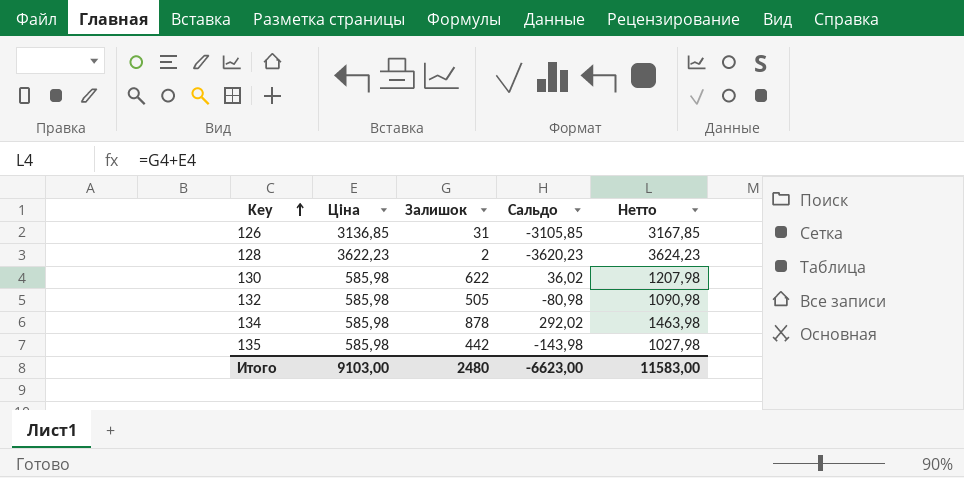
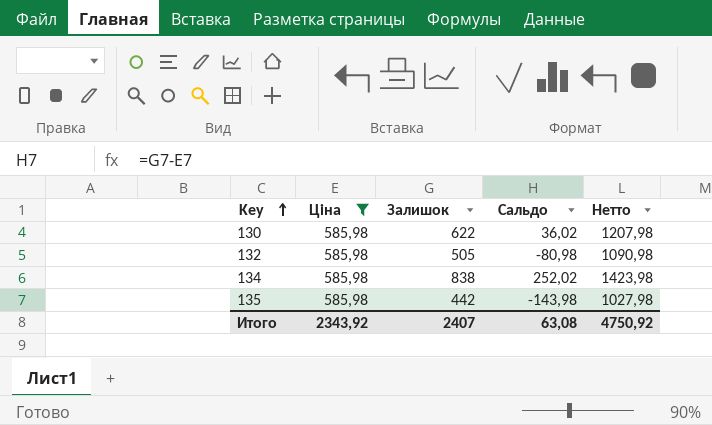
filter: none -> Ціна = 585,98
134 | Залишок: 878 -> 838
134 | Сальдо: 292,02 -> 252,02
134 | Нетто: 1463,98 -> 1423,98
Итого | Ціна: 9103,00 -> 2343,92
Итого | Залишок: 2480 -> 2407
Итого | Сальдо: -6623,00 -> 63,08
Итого | Нетто: 11583,00 -> 4750,92

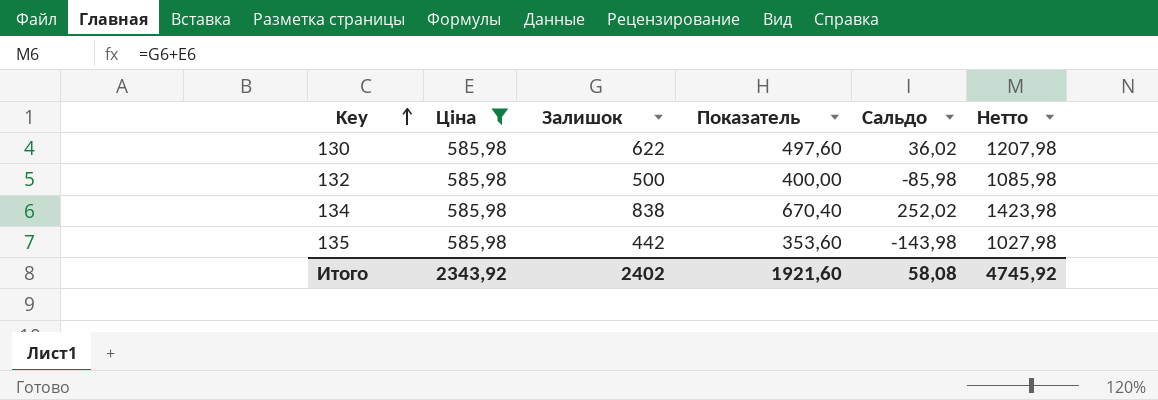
column Показатель | formula: none -> [Залишок] * 0,8
132 | Залишок: 505 -> 500
132 | Сальдо: -80,98 -> -85,98
132 | Нетто: 1090,98 -> 1085,98
Итого | Залишок: 2407 -> 2402
Итого | Сальдо: 63,08 -> 58,08
Итого | Нетто: 4750,92 -> 4745,92

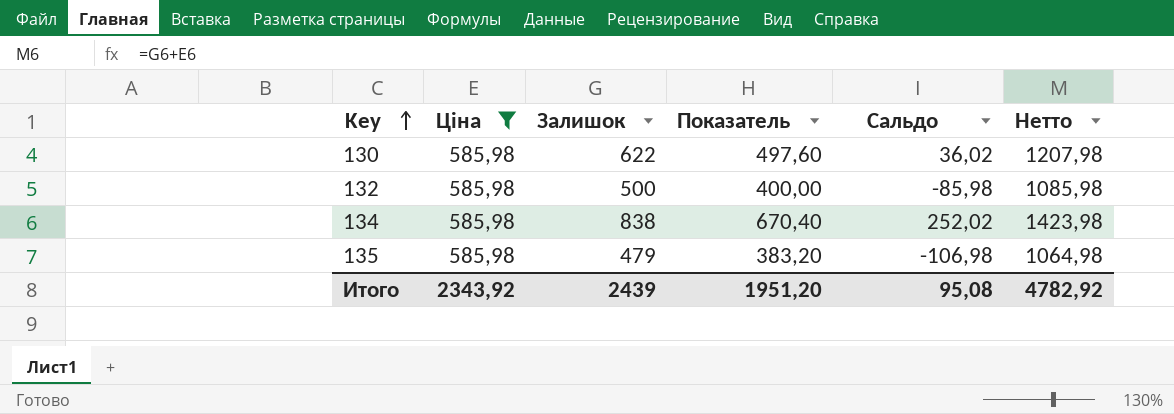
135 | Залишок: 442 -> 479
135 | Показатель: 353,60 -> 383,20
135 | Сальдо: -143,98 -> -106,98
135 | Нетто: 1027,98 -> 1064,98
Итого | Залишок: 2402 -> 2439
Итого | Показатель: 1921,60 -> 1951,20
Итого | Сальдо: 58,08 -> 95,08
Итого | Нетто: 4745,92 -> 4782,92

